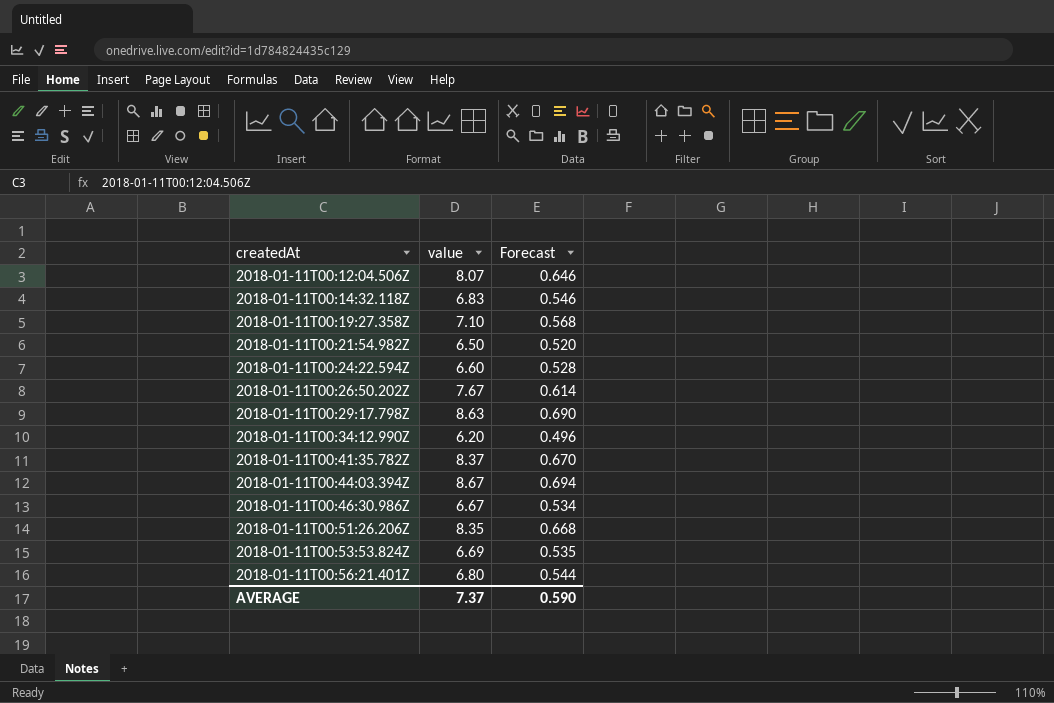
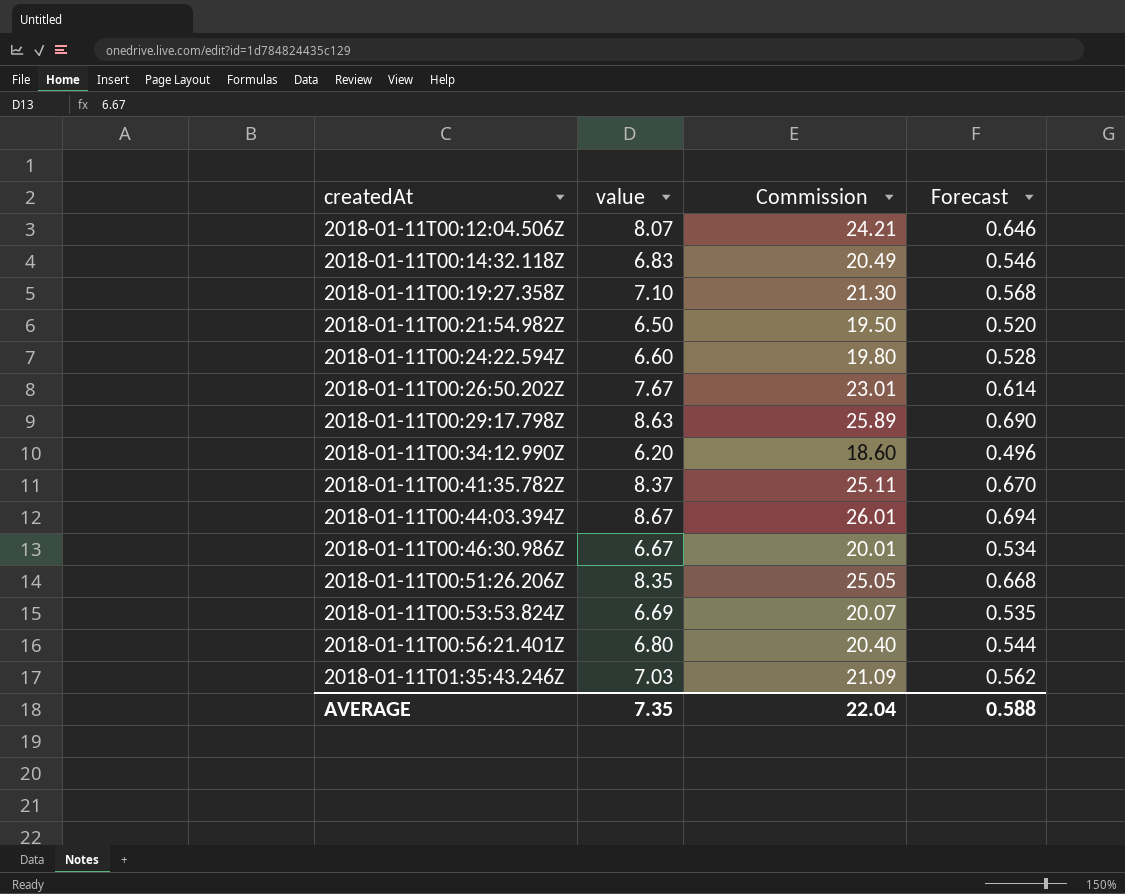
column Commission | formula: none -> [value] * 3
row 2018-01-11T01:35:43.246Z: none -> 7.03 | 21.09 | 0.562
AVERAGE | value: 7.37 -> 7.35
AVERAGE | Forecast: 0.590 -> 0.588

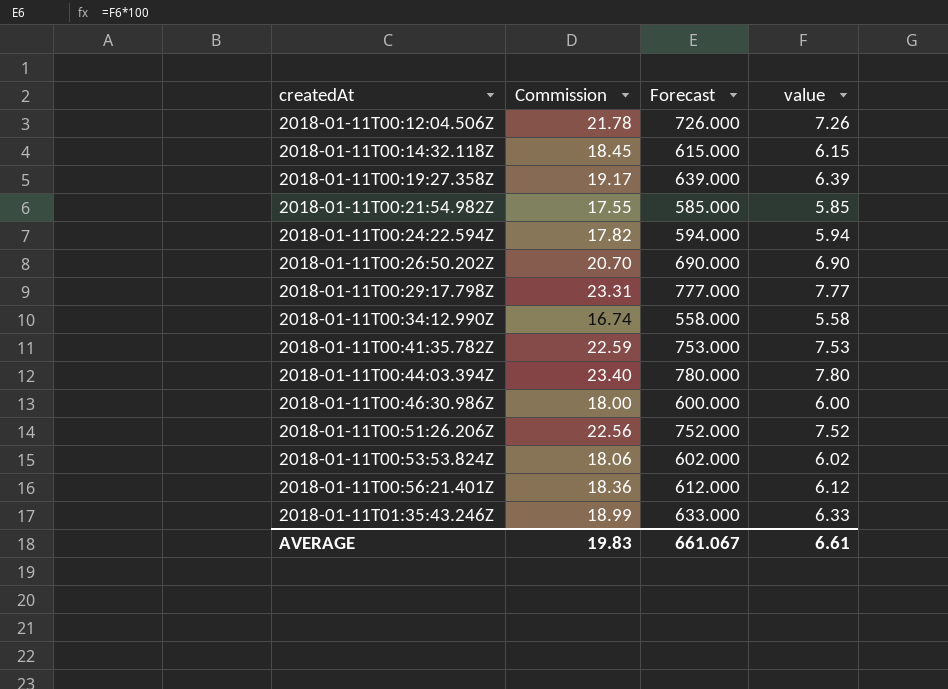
column Forecast | formula: [value] * 0.08 -> [value] * 100
column value | position: 2 -> 4
2018-01-11T00:12:04.506Z | Commission: 24.21 -> 21.78
2018-01-11T00:12:04.506Z | value: 8.07 -> 7.26
2018-01-11T00:14:32.118Z | Commission: 20.49 -> 18.45
2018-01-11T00:14:32.118Z | value: 6.83 -> 6.15
2018-01-11T00:19:27.358Z | Commission: 21.30 -> 19.17
2018-01-11T00:19:27.358Z | value: 7.10 -> 6.39
2018-01-11T00:21:54.982Z | Commission: 19.50 -> 17.55
2018-01-11T00:21:54.982Z | value: 6.50 -> 5.85
2018-01-11T00:24:22.594Z | Commission: 19.80 -> 17.82
2018-01-11T00:24:22.594Z | value: 6.60 -> 5.94
2018-01-11T00:26:50.202Z | Commission: 23.01 -> 20.70
2018-01-11T00:26:50.202Z | value: 7.67 -> 6.90
2018-01-11T00:29:17.798Z | Commission: 25.89 -> 23.31
2018-01-11T00:29:17.798Z | value: 8.63 -> 7.77
2018-01-11T00:34:12.990Z | Commission: 18.60 -> 16.74
2018-01-11T00:34:12.990Z | value: 6.20 -> 5.58
2018-01-11T00:41:35.782Z | Commission: 25.11 -> 22.59
2018-01-11T00:41:35.782Z | value: 8.37 -> 7.53
2018-01-11T00:44:03.394Z | Commission: 26.01 -> 23.40
2018-01-11T00:44:03.394Z | value: 8.67 -> 7.80
2018-01-11T00:46:30.986Z | Commission: 20.01 -> 18.00
2018-01-11T00:46:30.986Z | value: 6.67 -> 6.00
2018-01-11T00:51:26.206Z | Commission: 25.05 -> 22.56
2018-01-11T00:51:26.206Z | value: 8.35 -> 7.52
2018-01-11T00:53:53.824Z | Commission: 20.07 -> 18.06
2018-01-11T00:53:53.824Z | value: 6.69 -> 6.02
2018-01-11T00:56:21.401Z | Commission: 20.40 -> 18.36
2018-01-11T00:56:21.401Z | value: 6.80 -> 6.12
2018-01-11T01:35:43.246Z | Commission: 21.09 -> 18.99
2018-01-11T01:35:43.246Z | value: 7.03 -> 6.33
AVERAGE | Commission: 22.04 -> 19.83
AVERAGE | Forecast: 0.588 -> 661.067
AVERAGE | value: 7.35 -> 6.61

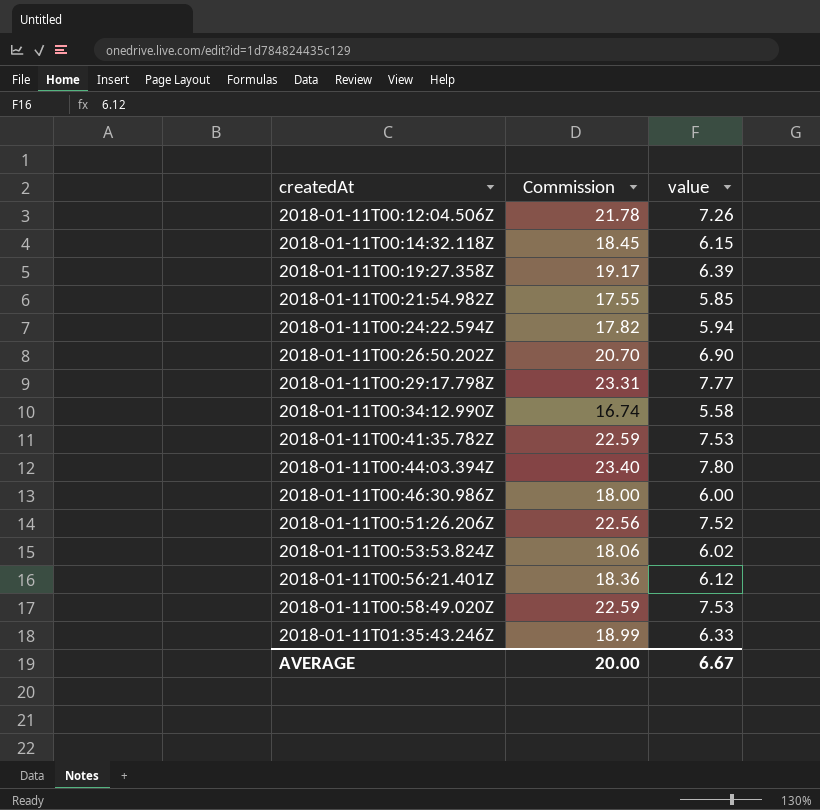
column Forecast | formula: [value] * 100 -> none
row 2018-01-11T00:58:49.020Z: none -> 22.59 | 7.53
AVERAGE | Commission: 19.83 -> 20.00
AVERAGE | value: 6.61 -> 6.67

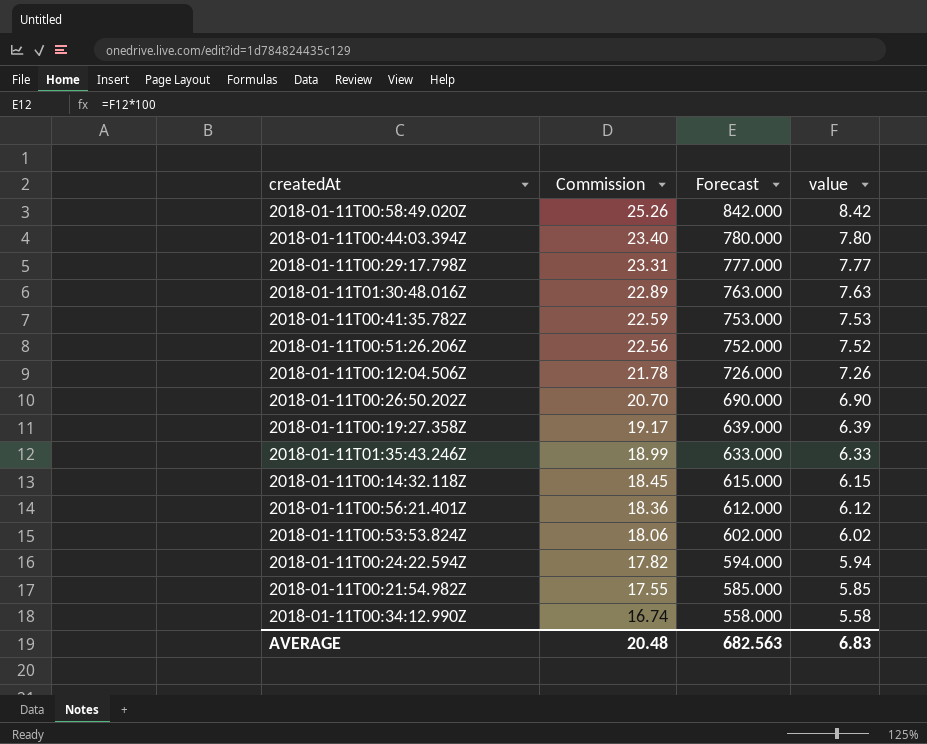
row order: createdAt ascending -> Commission descending
column Forecast | formula: none -> [value] * 100
row 2018-01-11T00:46:30.986Z: 18.00 | 6.00 -> none
2018-01-11T00:58:49.020Z | Commission: 22.59 -> 25.26
2018-01-11T00:58:49.020Z | value: 7.53 -> 8.42
row 2018-01-11T01:30:48.016Z: none -> 22.89 | 763.000 | 7.63
AVERAGE | Commission: 20.00 -> 20.48
AVERAGE | value: 6.67 -> 6.83

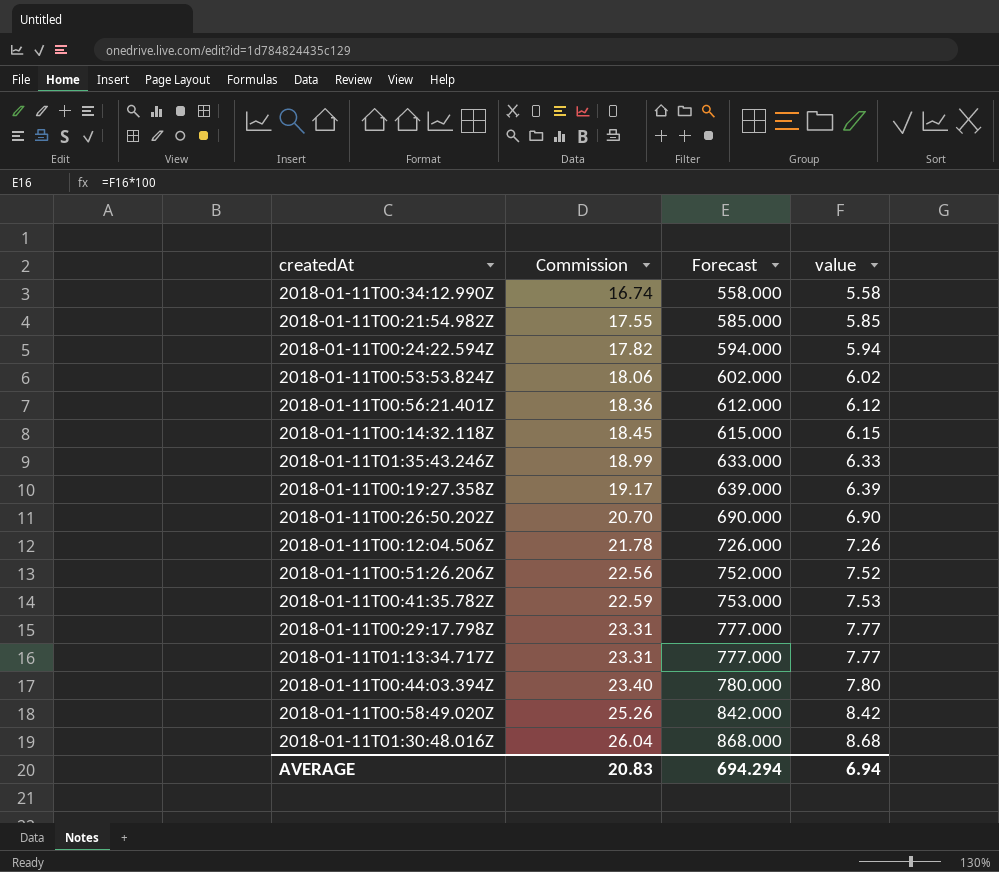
row order: Commission descending -> Commission ascending
row 2018-01-11T01:13:34.717Z: none -> 23.31 | 777.000 | 7.77
2018-01-11T01:30:48.016Z | Commission: 22.89 -> 26.04
2018-01-11T01:30:48.016Z | Forecast: 763.000 -> 868.000
2018-01-11T01:30:48.016Z | value: 7.63 -> 8.68
AVERAGE | Commission: 20.48 -> 20.83
AVERAGE | Forecast: 682.563 -> 694.294
AVERAGE | value: 6.83 -> 6.94

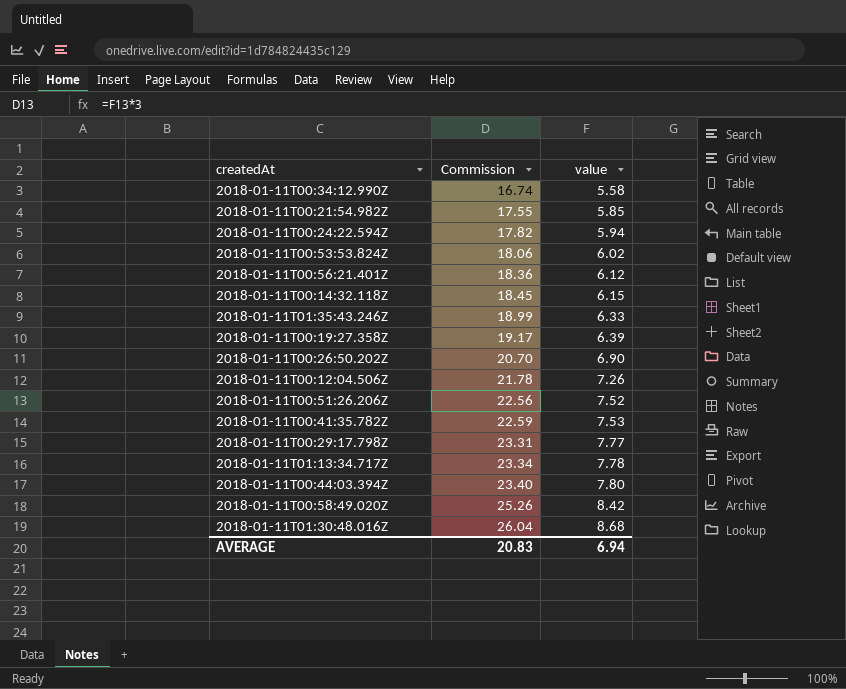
column Forecast | formula: [value] * 100 -> none
2018-01-11T01:13:34.717Z | Commission: 23.31 -> 23.34
2018-01-11T01:13:34.717Z | value: 7.77 -> 7.78

